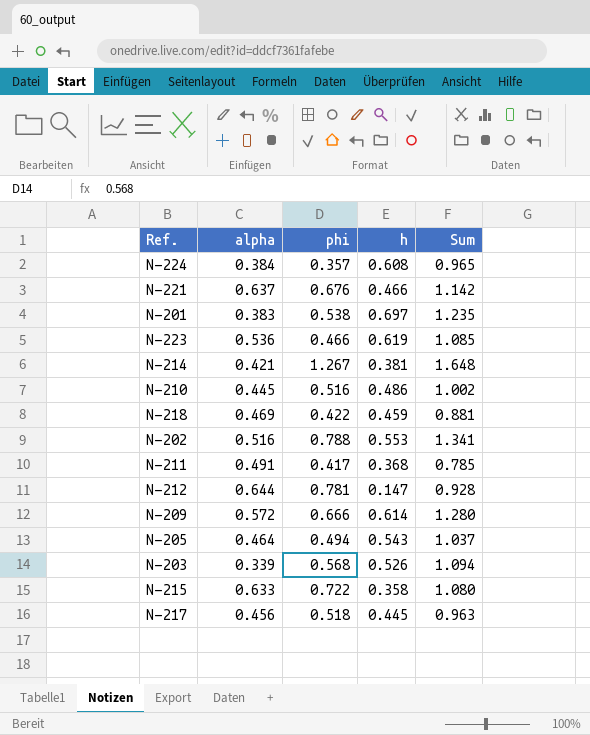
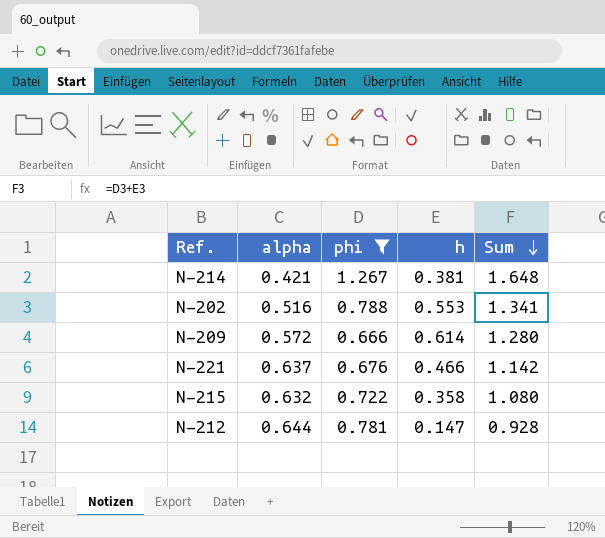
filter: none -> phi >= 0.666
row order: none -> Sum descending
N-215 | alpha: 0.633 -> 0.632

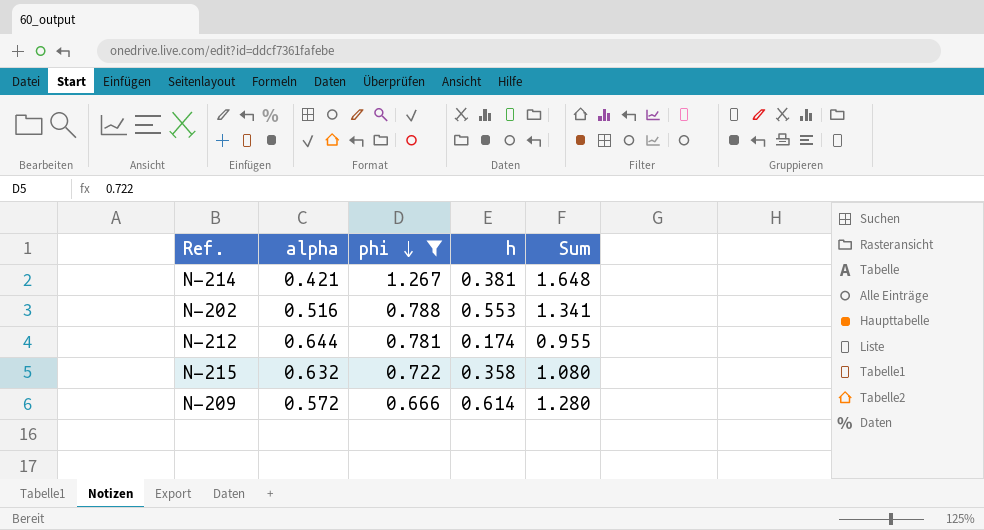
row order: Sum descending -> phi descending
row N-221: 0.637 | 0.676 | 0.466 | 1.142 -> none
N-212 | h: 0.147 -> 0.174
N-212 | Sum: 0.928 -> 0.955

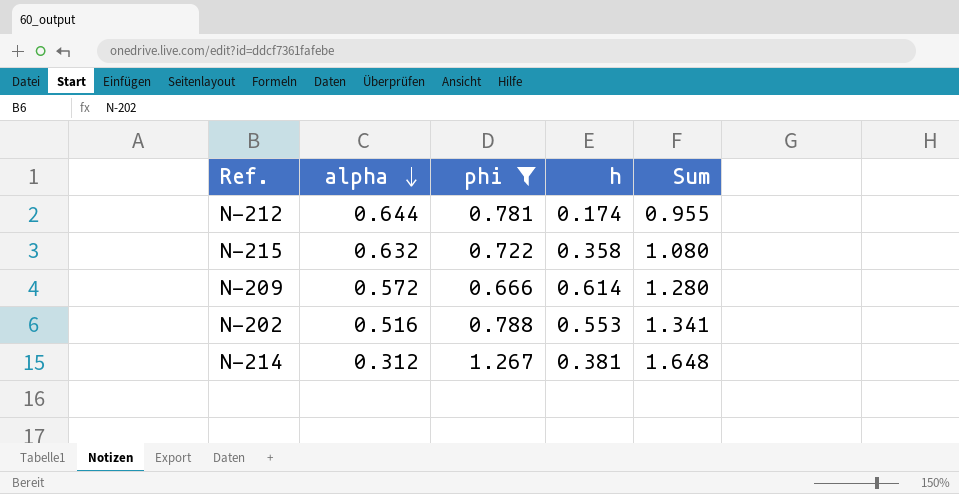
row order: phi descending -> alpha descending
N-214 | alpha: 0.421 -> 0.312

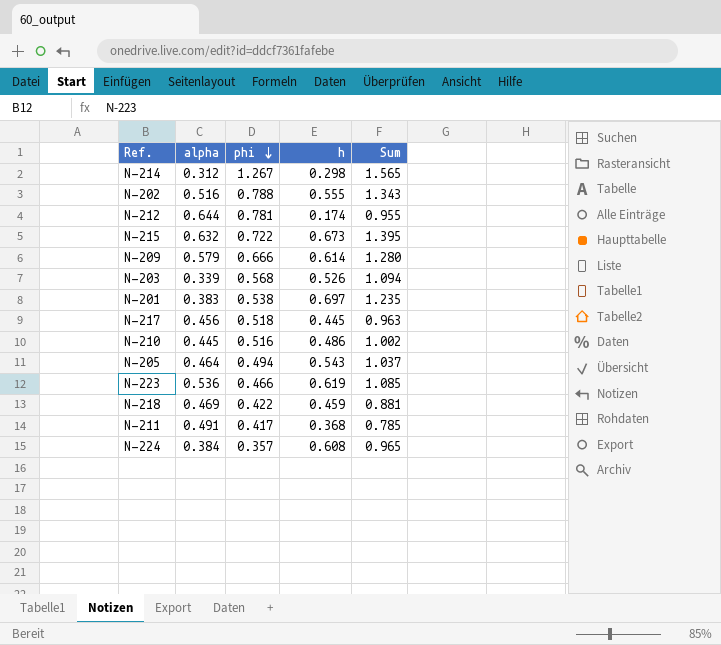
filter: phi >= 0.666 -> none
row order: alpha descending -> phi descending
N-214 | h: 0.381 -> 0.298
N-214 | Sum: 1.648 -> 1.565
N-202 | h: 0.553 -> 0.555
N-202 | Sum: 1.341 -> 1.343
N-215 | h: 0.358 -> 0.673
N-215 | Sum: 1.080 -> 1.395
N-209 | alpha: 0.572 -> 0.579

